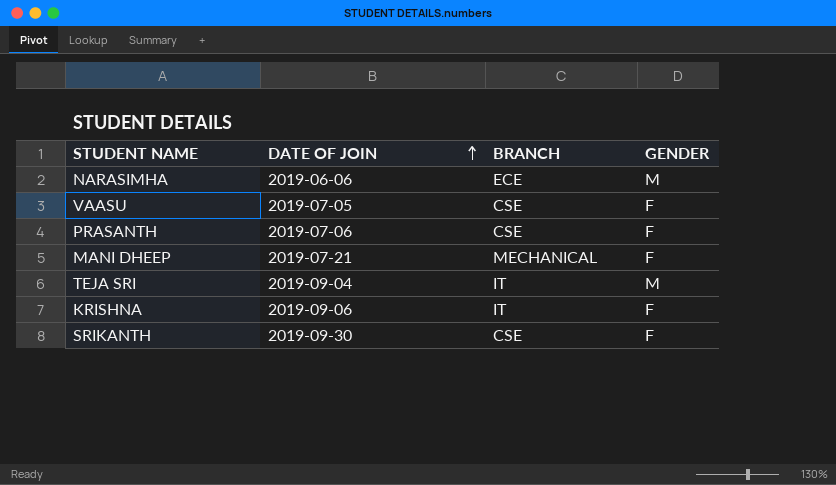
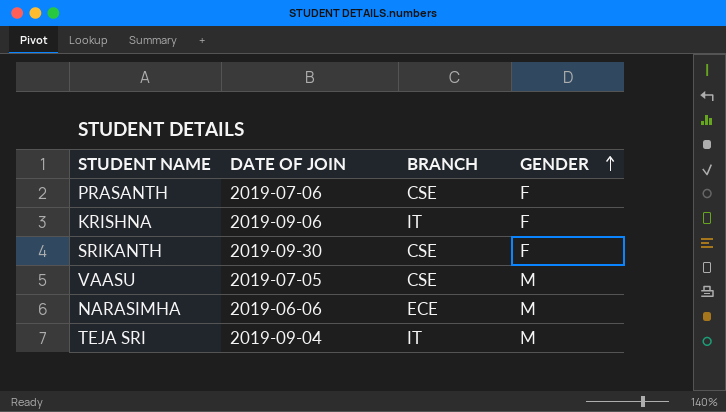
row order: DATE OF JOIN ascending -> GENDER ascending
row MANI DHEEP: 2019-07-21 | MECHANICAL | F -> none
VAASU | GENDER: F -> M

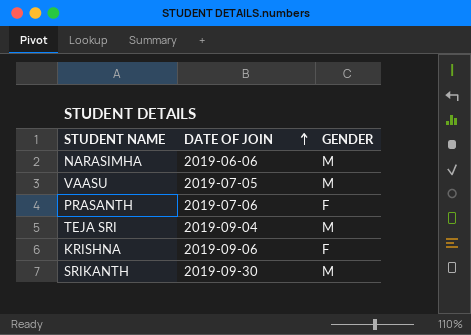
row order: GENDER ascending -> DATE OF JOIN ascending
column BRANCH | position: 3 -> none
SRIKANTH | GENDER: F -> M

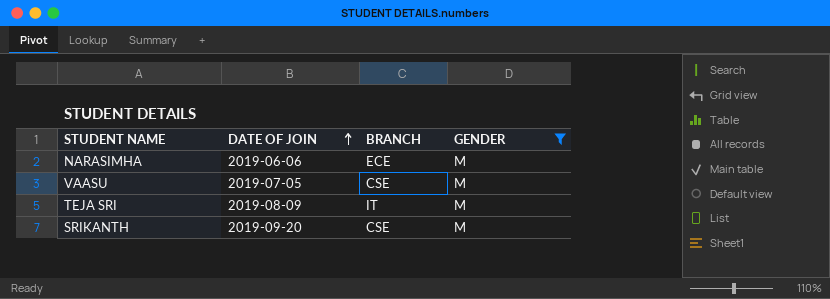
filter: none -> GENDER = M
column BRANCH | position: none -> 3
TEJA SRI | DATE OF JOIN: 2019-09-04 -> 2019-08-09
SRIKANTH | DATE OF JOIN: 2019-09-30 -> 2019-09-20

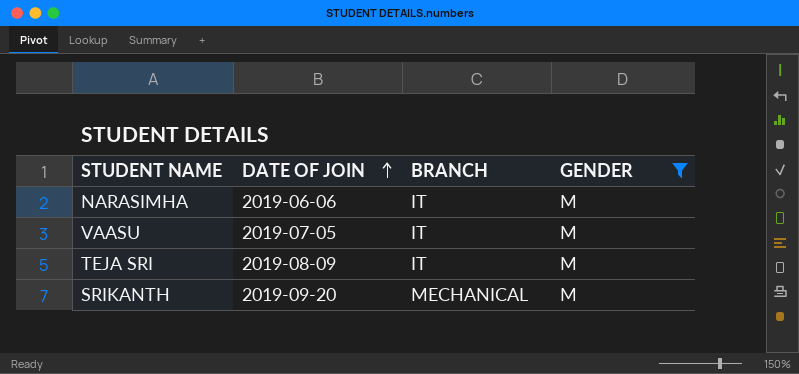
NARASIMHA | BRANCH: ECE -> IT
VAASU | BRANCH: CSE -> IT
SRIKANTH | BRANCH: CSE -> MECHANICAL

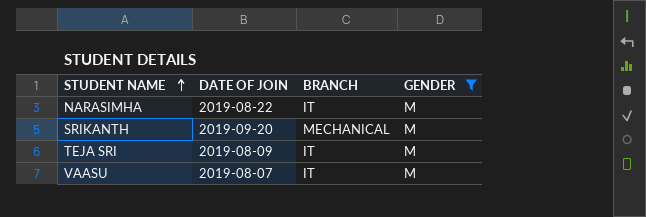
row order: DATE OF JOIN ascending -> STUDENT NAME ascending
NARASIMHA | DATE OF JOIN: 2019-06-06 -> 2019-08-22
VAASU | DATE OF JOIN: 2019-07-05 -> 2019-08-07

